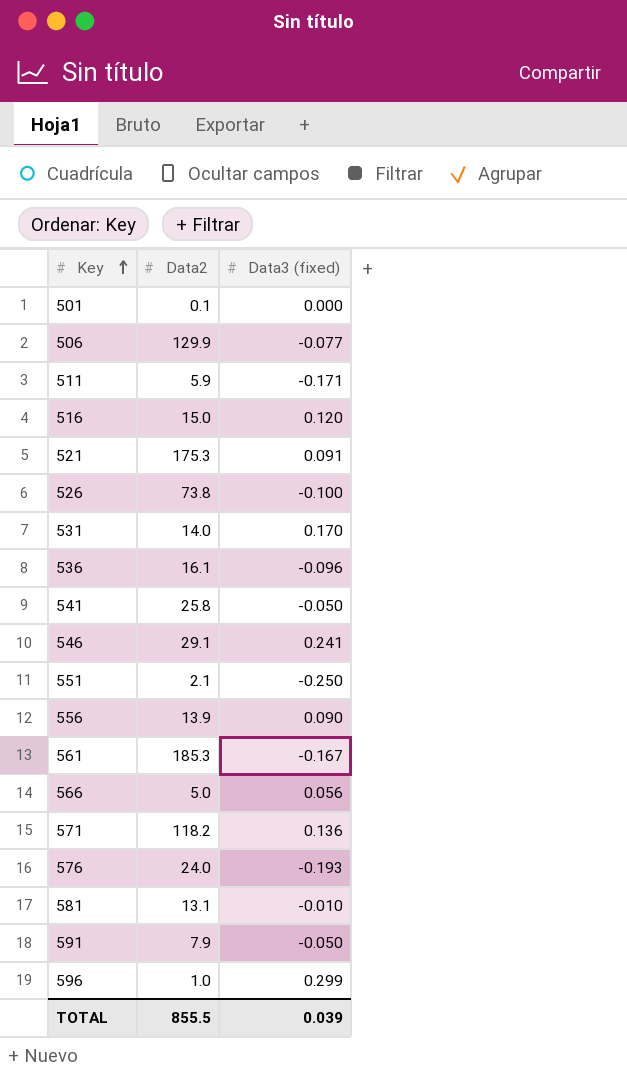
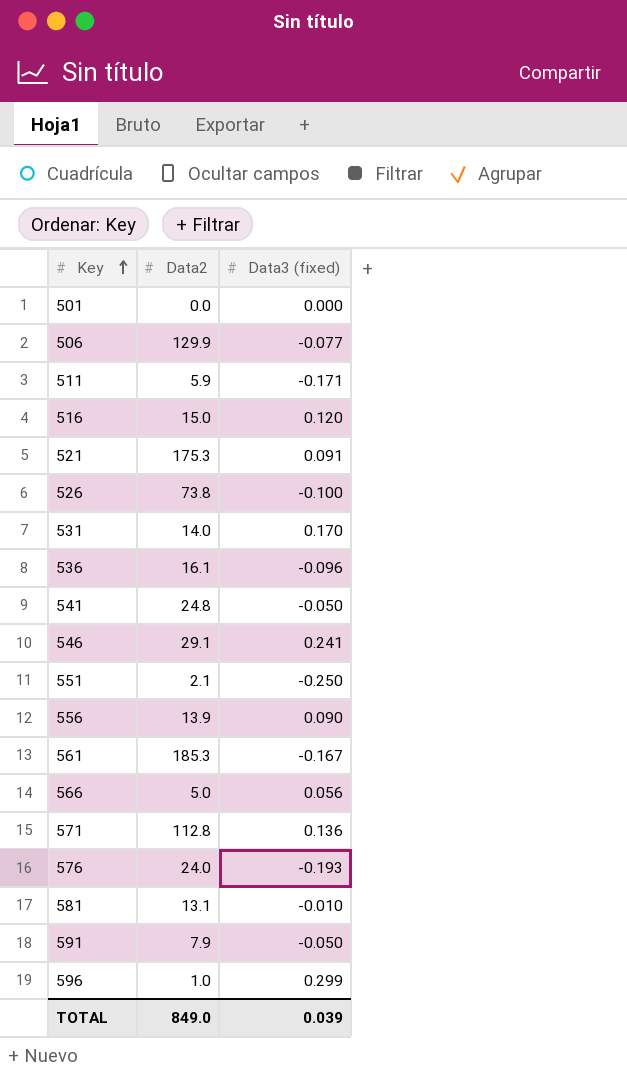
501 | Data2: 0.1 -> 0.0
541 | Data2: 25.8 -> 24.8
571 | Data2: 118.2 -> 112.8
TOTAL | Data2: 855.5 -> 849.0

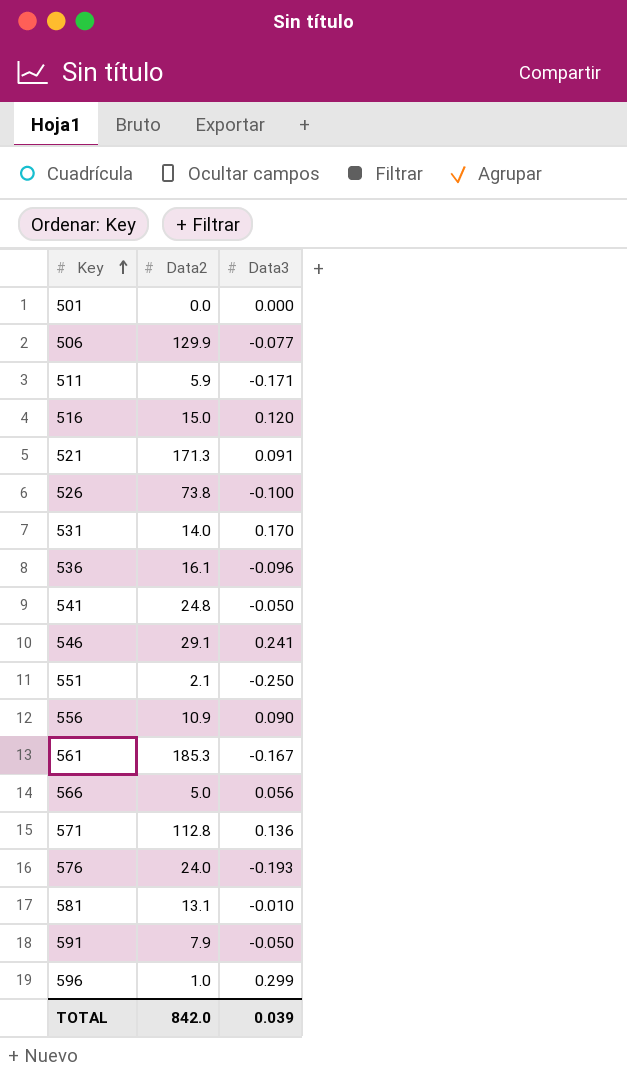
column name: Data3 (fixed) -> Data3
521 | Data2: 175.3 -> 171.3
556 | Data2: 13.9 -> 10.9
TOTAL | Data2: 849.0 -> 842.0

